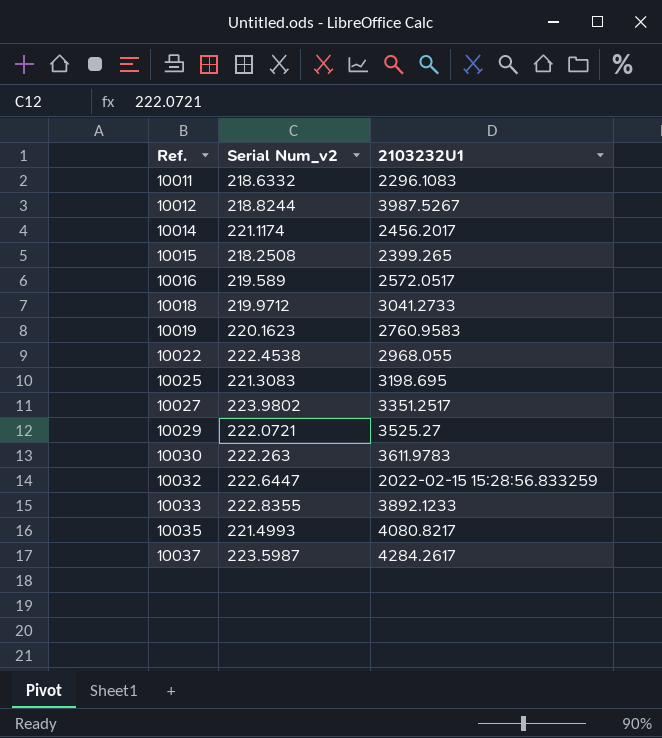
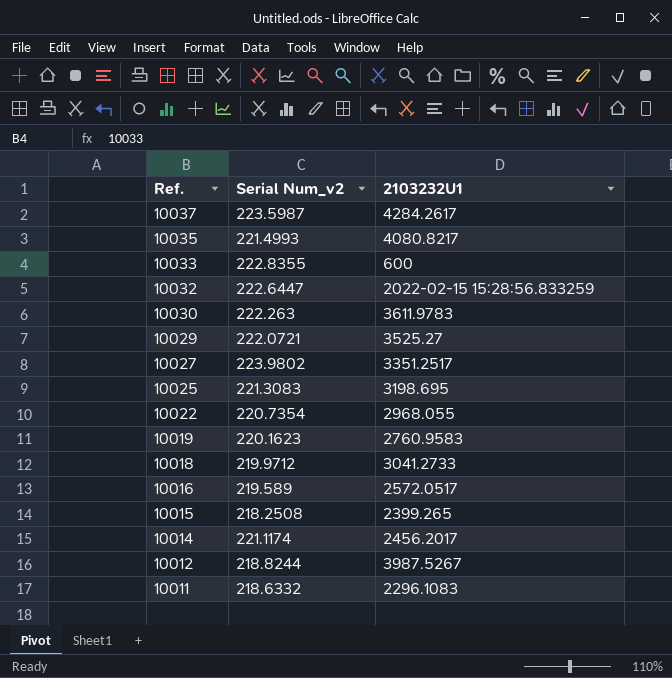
row order: Ref. ascending -> Ref. descending
10033 | 2103232U1: 3892.1233 -> 600
10022 | Serial Num_v2: 222.4538 -> 220.7354

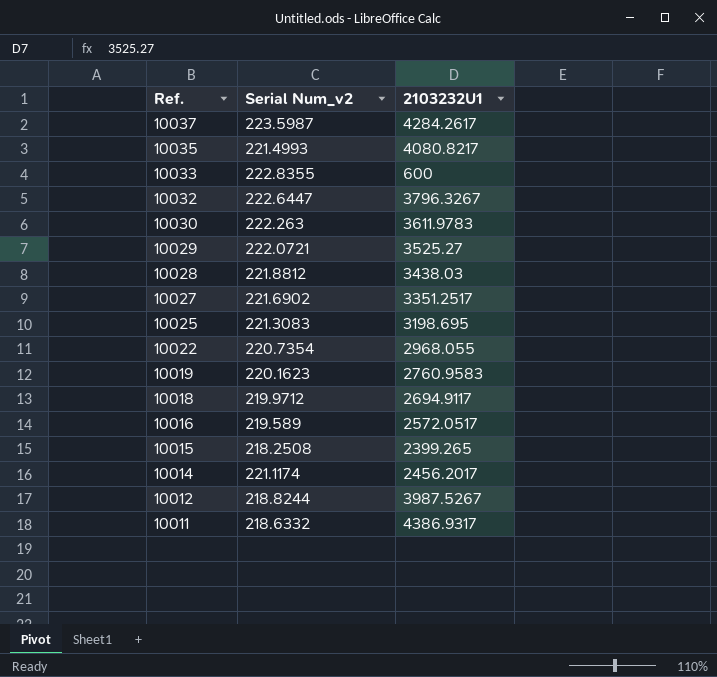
10032 | 2103232U1: 2022-02-15 15:28:56.833259 -> 3796.3267
row 10028: none -> 221.8812 | 3438.03
10027 | Serial Num_v2: 223.9802 -> 221.6902
10018 | 2103232U1: 3041.2733 -> 2694.9117
10011 | 2103232U1: 2296.1083 -> 4386.9317

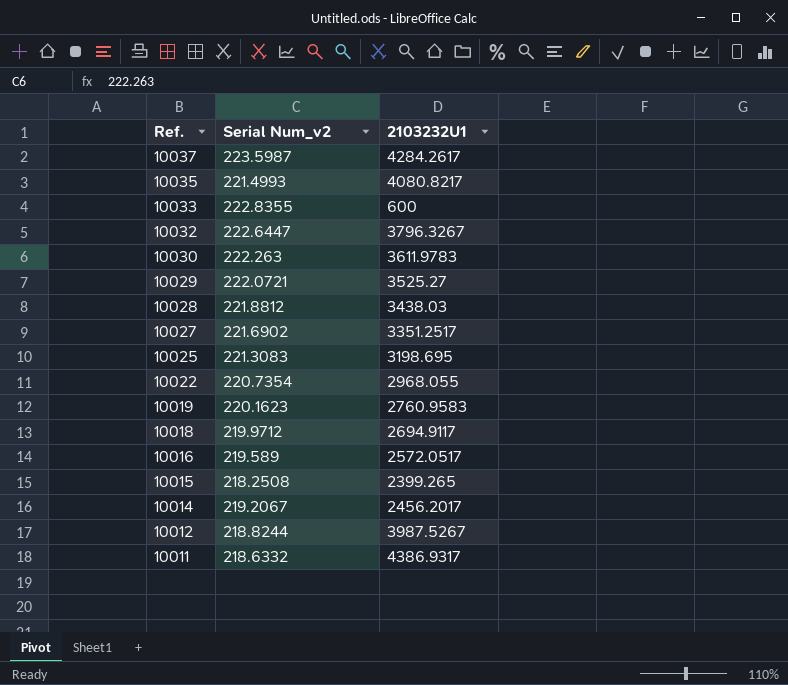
10014 | Serial Num_v2: 221.1174 -> 219.2067

